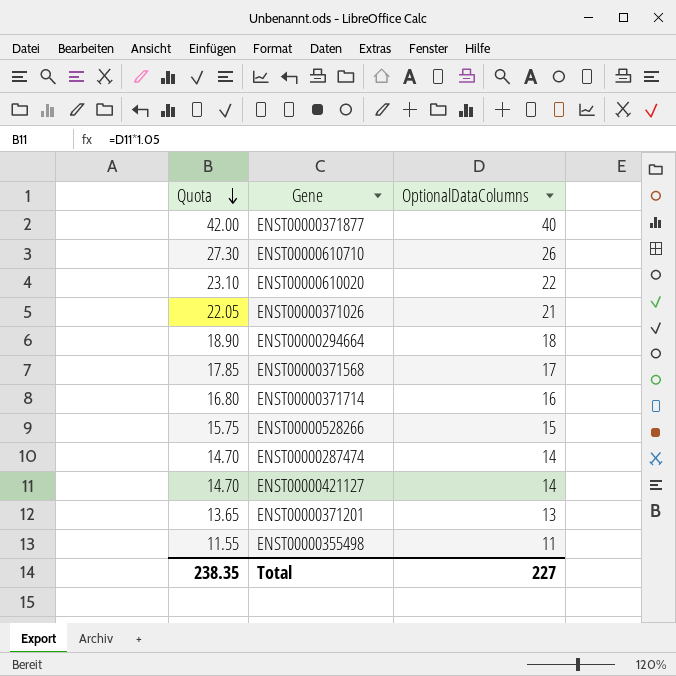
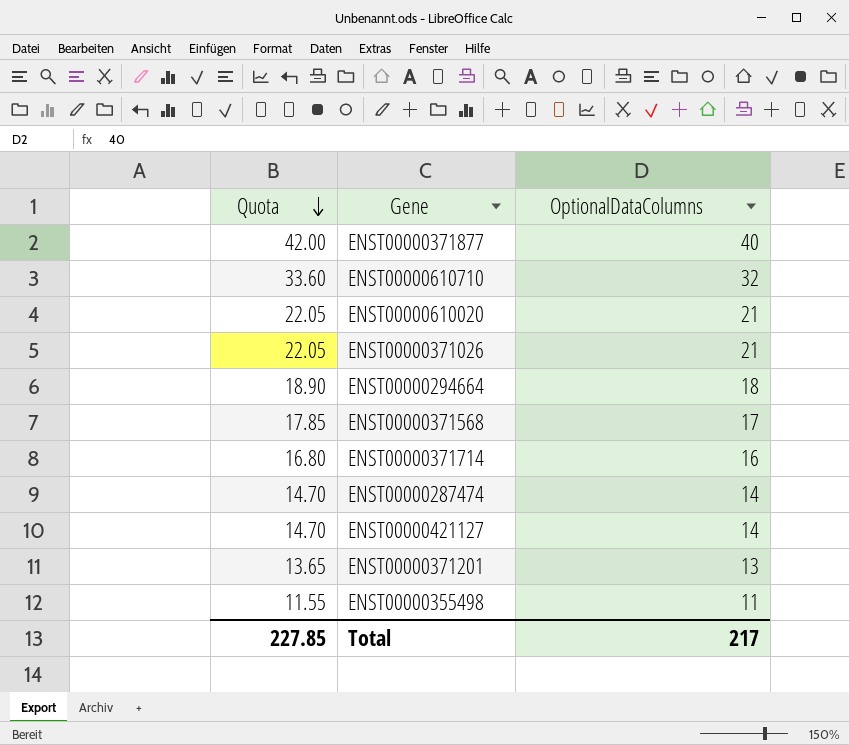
row ENST00000528266: 15.75 | 15 -> none
ENST00000610710 | Quota: 27.30 -> 33.60
ENST00000610710 | OptionalDataColumns: 26 -> 32
ENST00000610020 | Quota: 23.10 -> 22.05
ENST00000610020 | OptionalDataColumns: 22 -> 21
Total | Quota: 238.35 -> 227.85
Total | OptionalDataColumns: 227 -> 217

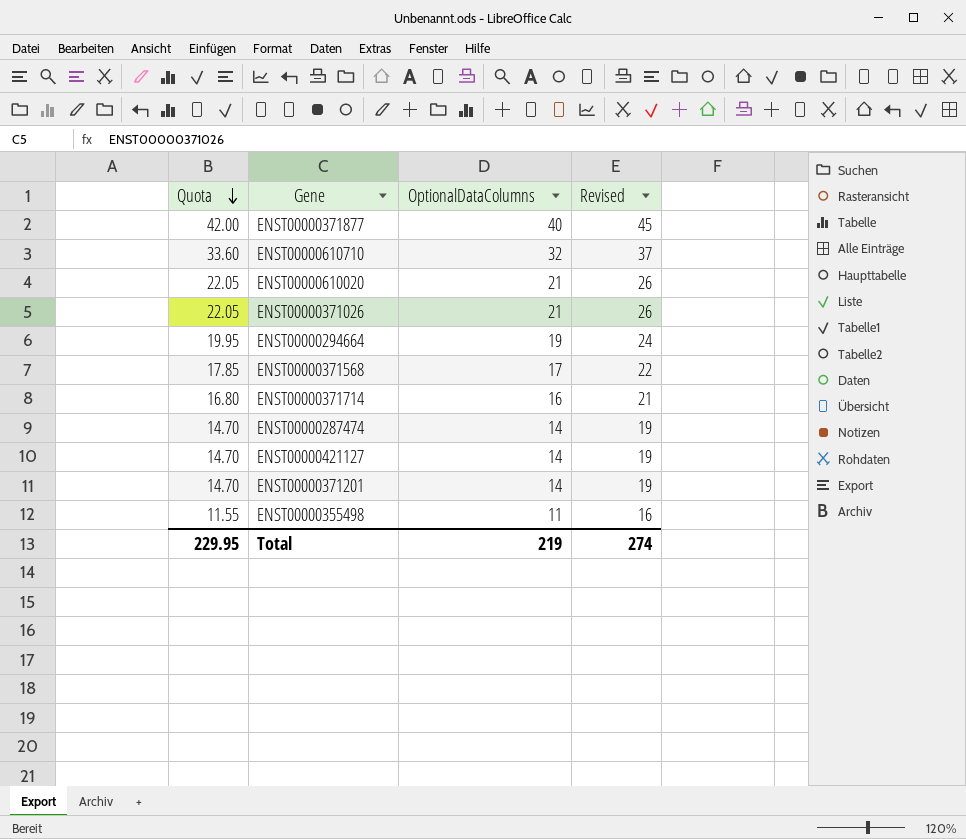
column Revised | formula: none -> [OptionalDataColumns] + 5
ENST00000294664 | Quota: 18.90 -> 19.95
ENST00000294664 | OptionalDataColumns: 18 -> 19
ENST00000371201 | Quota: 13.65 -> 14.70
ENST00000371201 | OptionalDataColumns: 13 -> 14
Total | Quota: 227.85 -> 229.95
Total | OptionalDataColumns: 217 -> 219

